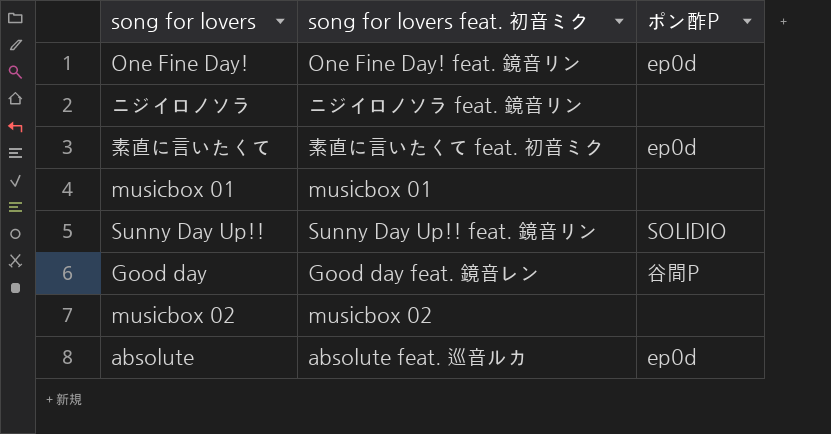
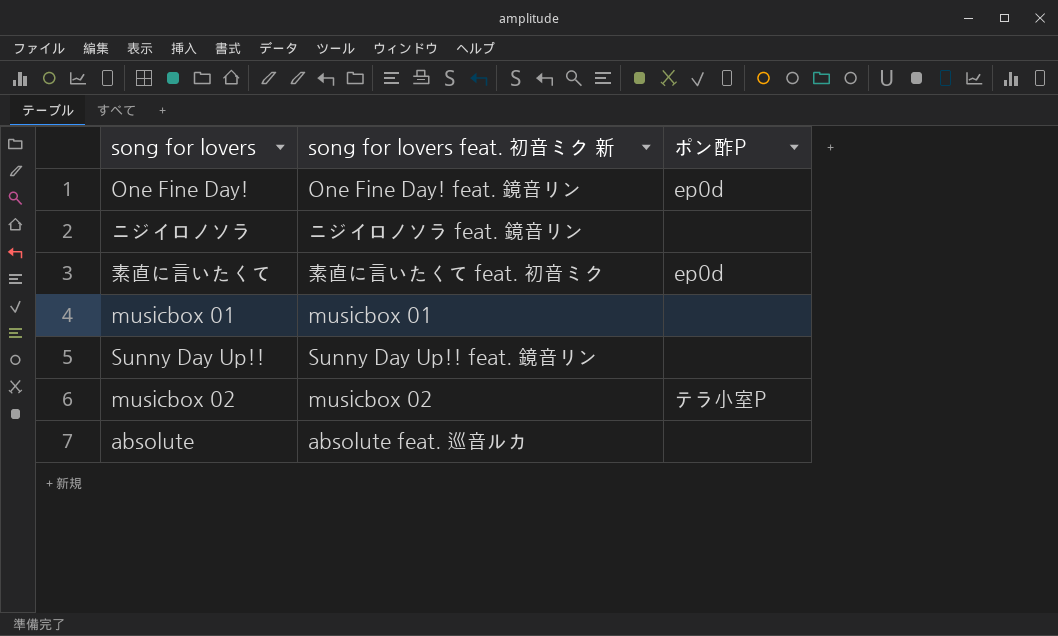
column name: song for lovers feat. 初音ミク -> song for lovers feat. 初音ミク 新
row Good day: Good day feat. 鏡音レン | 谷間P -> none
Sunny Day Up!! | ポン酢P: SOLIDIO -> none
musicbox 02 | ポン酢P: none -> テラ小室P
absolute | ポン酢P: ep0d -> none

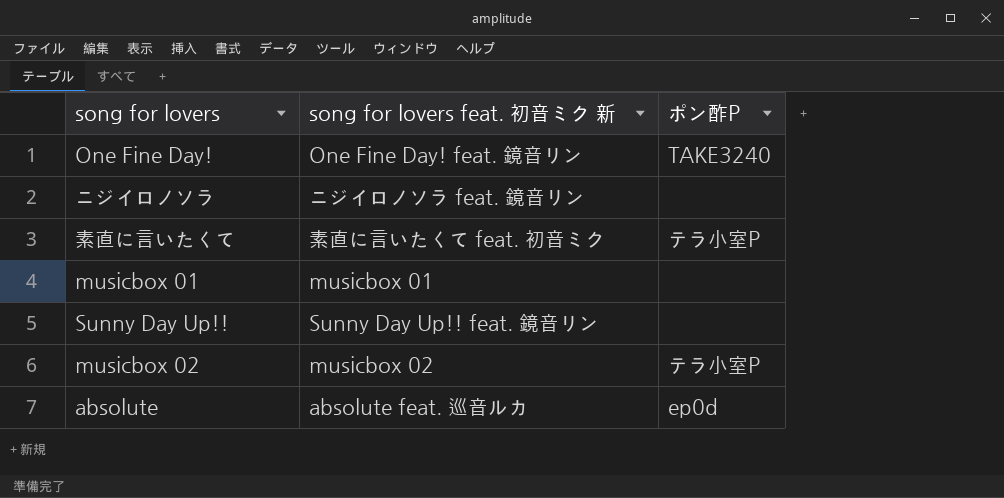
One Fine Day! | ポン酢P: ep0d -> TAKE3240
素直に言いたくて | ポン酢P: ep0d -> テラ小室P
absolute | ポン酢P: none -> ep0d

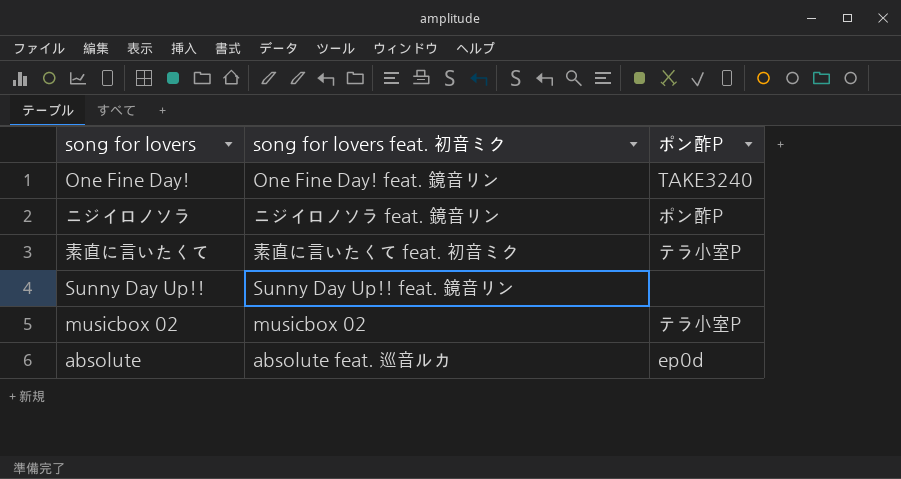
column name: song for lovers feat. 初音ミク 新 -> song for lovers feat. 初音ミク
row musicbox 01: musicbox 01 | none -> none
ニジイロノソラ | ポン酢P: none -> ポン酢P

